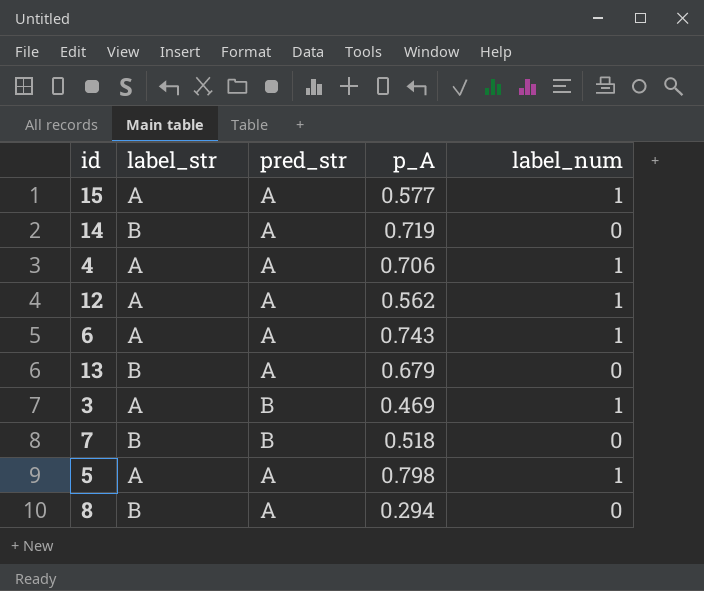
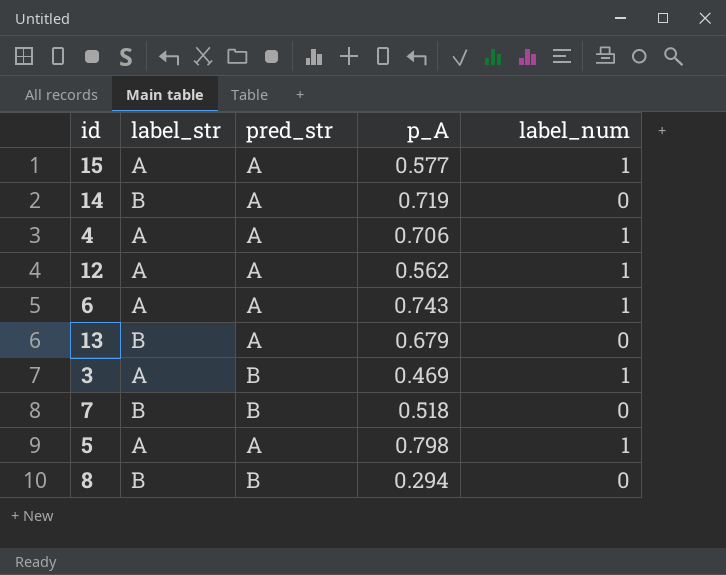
8 | pred_str: A -> B

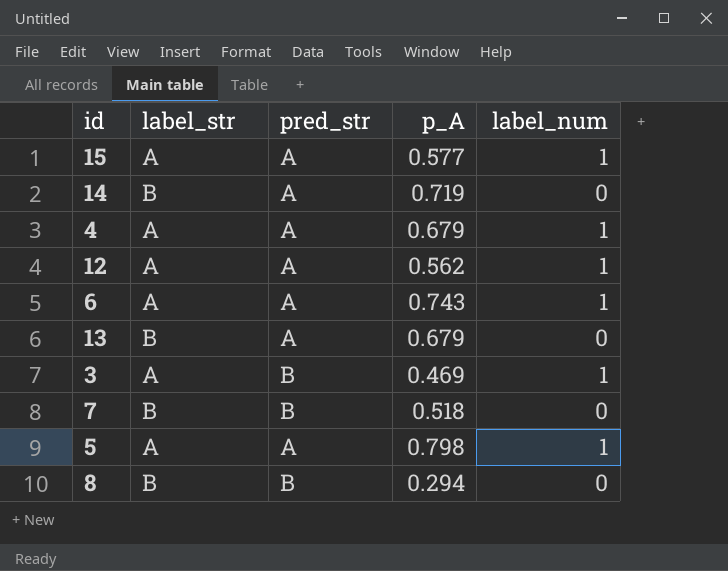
4 | p_A: 0.706 -> 0.679

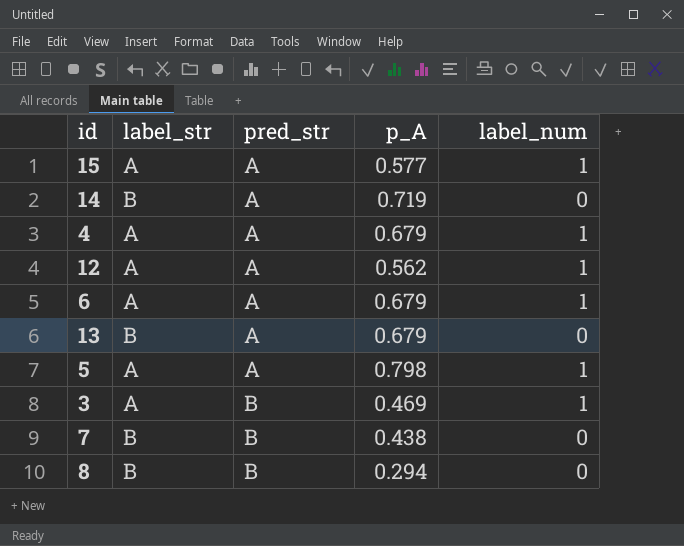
row order: none -> pred_str ascending
6 | p_A: 0.743 -> 0.679
7 | p_A: 0.518 -> 0.438

